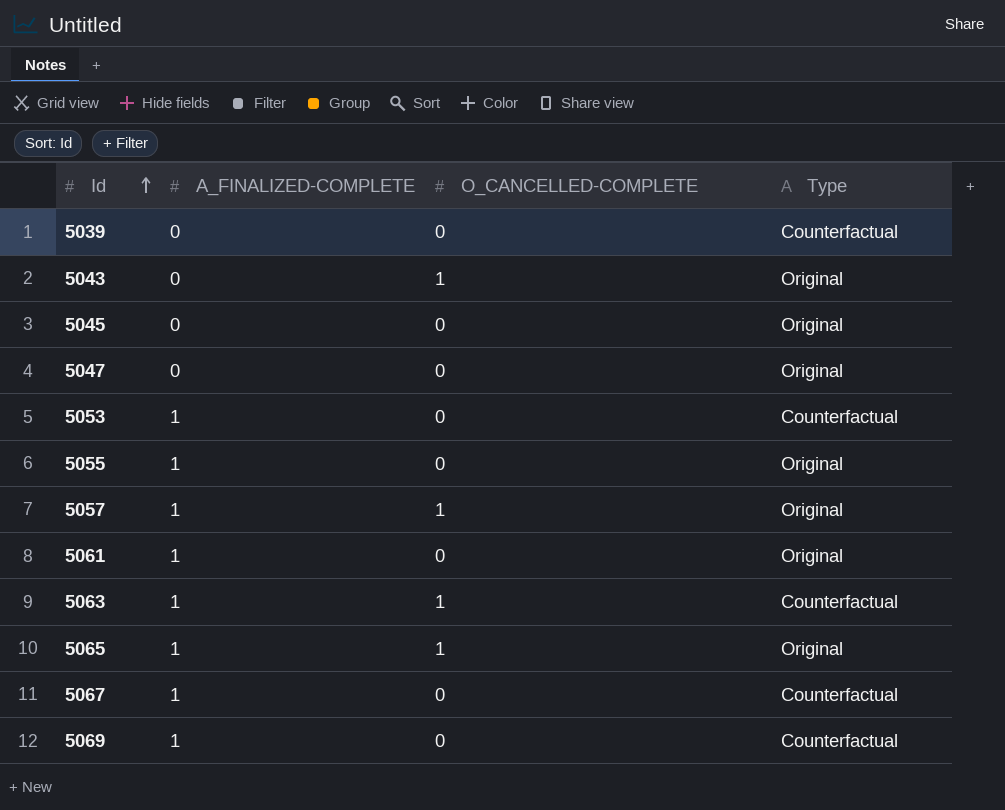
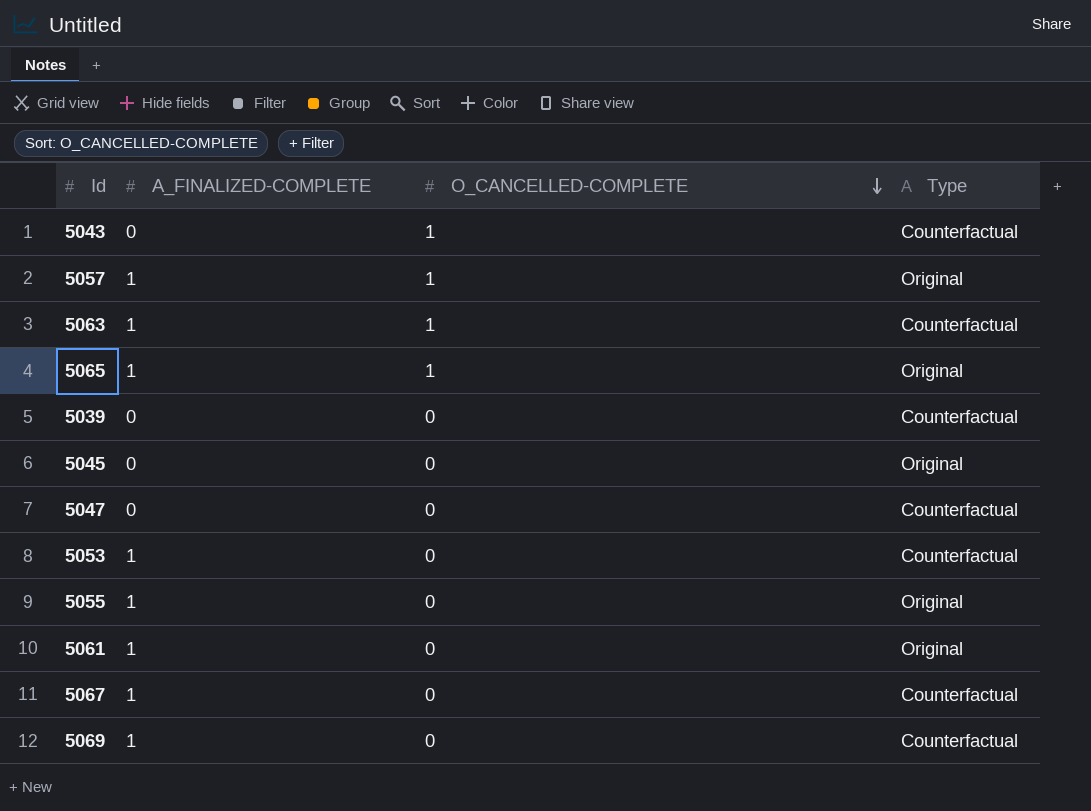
row order: Id ascending -> O_CANCELLED-COMPLETE descending
5043 | Type: Original -> Counterfactual
5047 | Type: Original -> Counterfactual

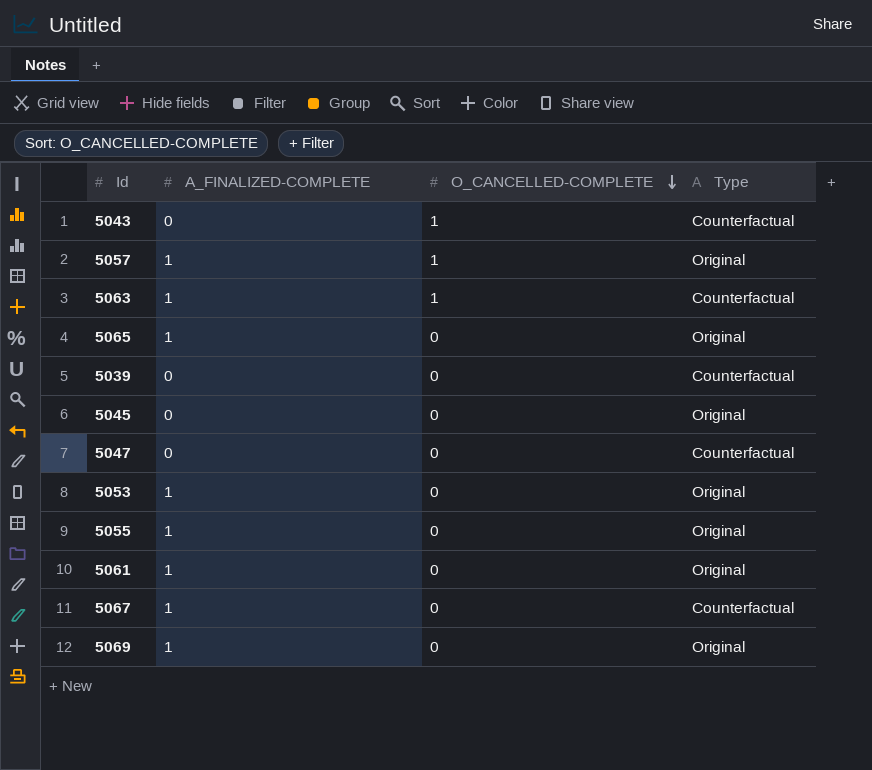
5065 | O_CANCELLED-COMPLETE: 1 -> 0
5053 | Type: Counterfactual -> Original
5069 | Type: Counterfactual -> Original

